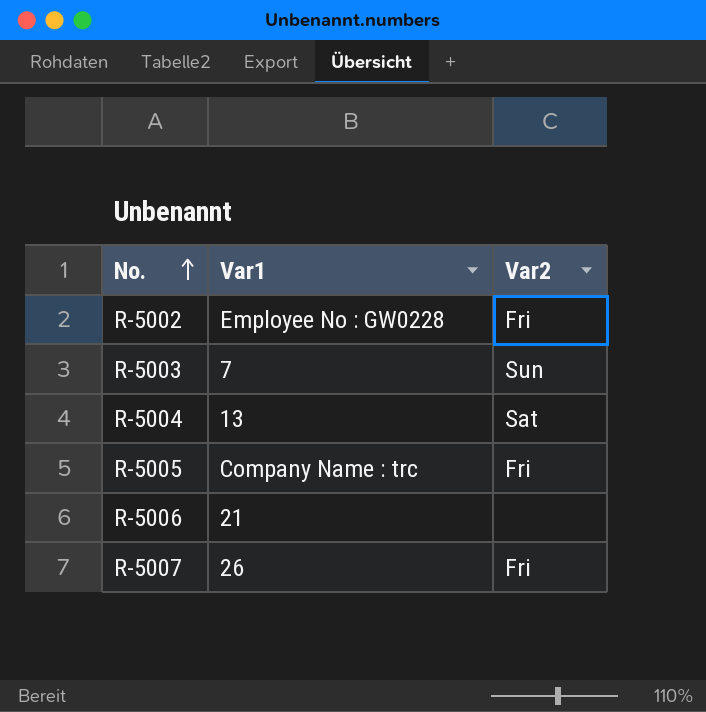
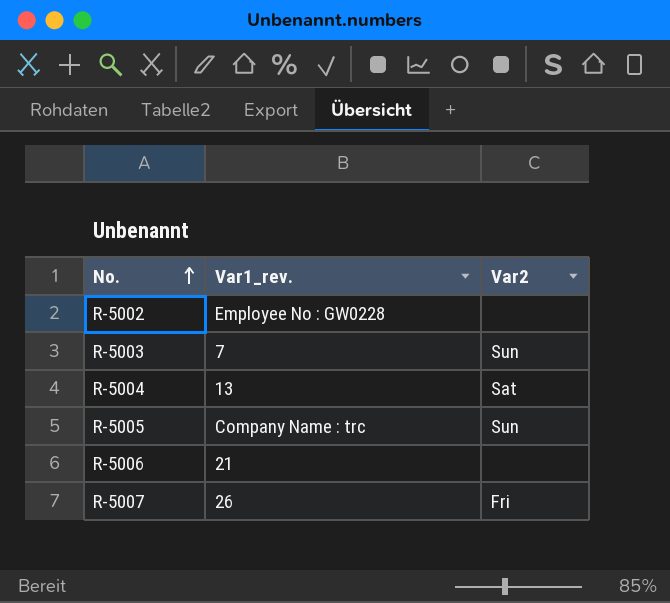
column name: Var1 -> Var1_rev.
R-5002 | Var2: Fri -> none
R-5005 | Var2: Fri -> Sun

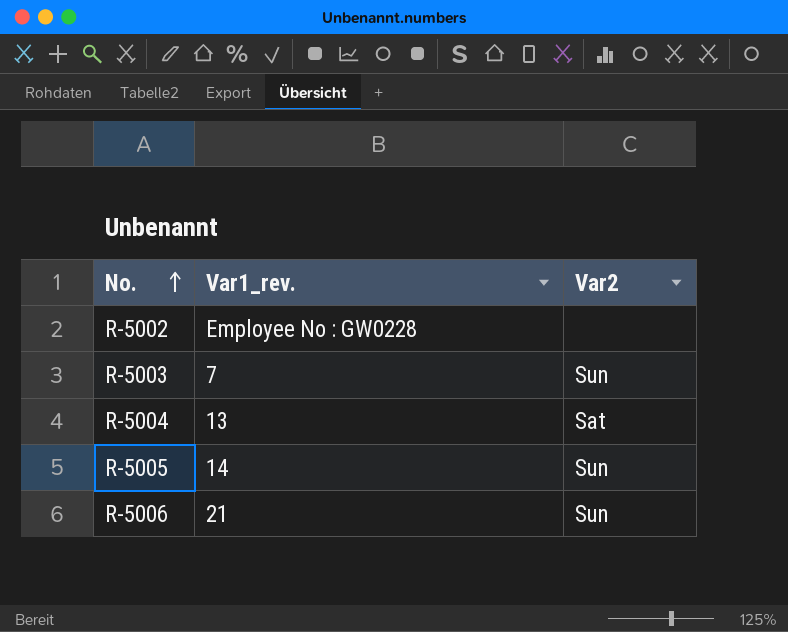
row R-5007: 26 | Fri -> none
R-5005 | Var1_rev.: Company Name : trc -> 14
R-5006 | Var2: none -> Sun

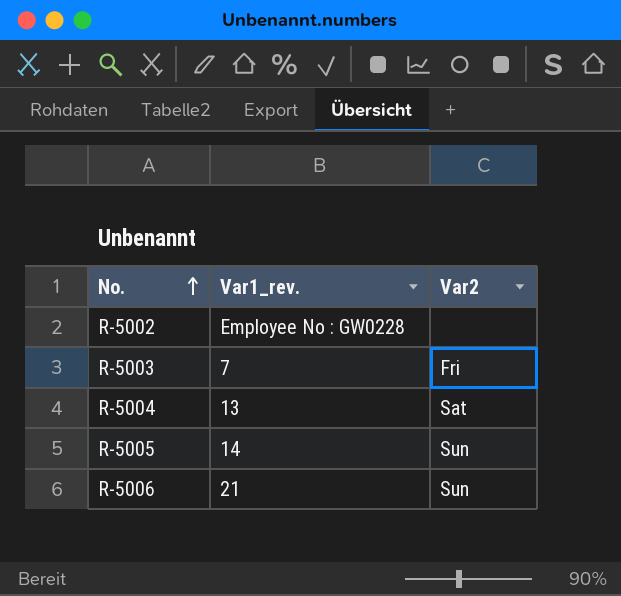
R-5003 | Var2: Sun -> Fri

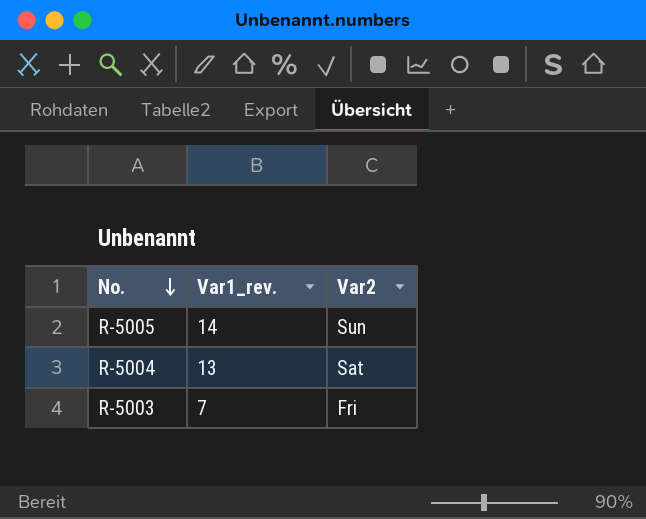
row order: No. ascending -> No. descending
row R-5002: Employee No : GW0228 | none -> none
row R-5006: 21 | Sun -> none

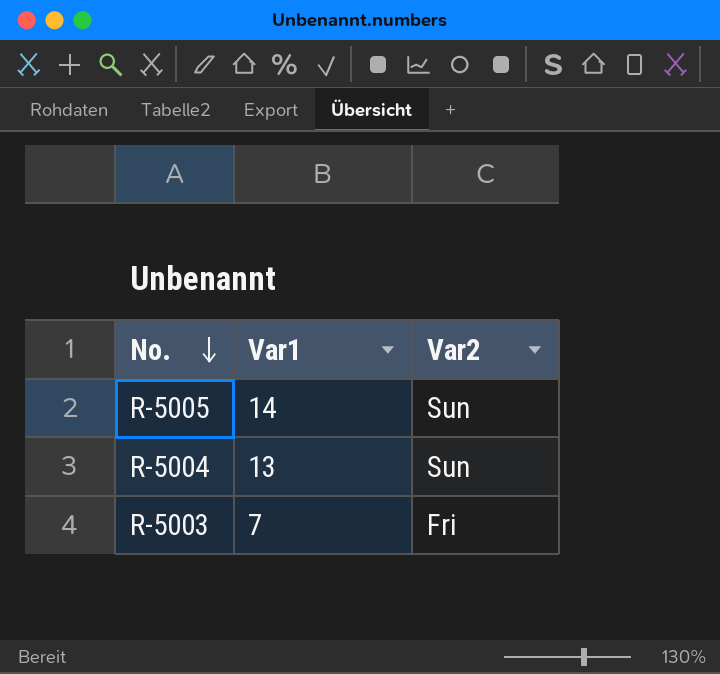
column name: Var1_rev. -> Var1
R-5004 | Var2: Sat -> Sun

